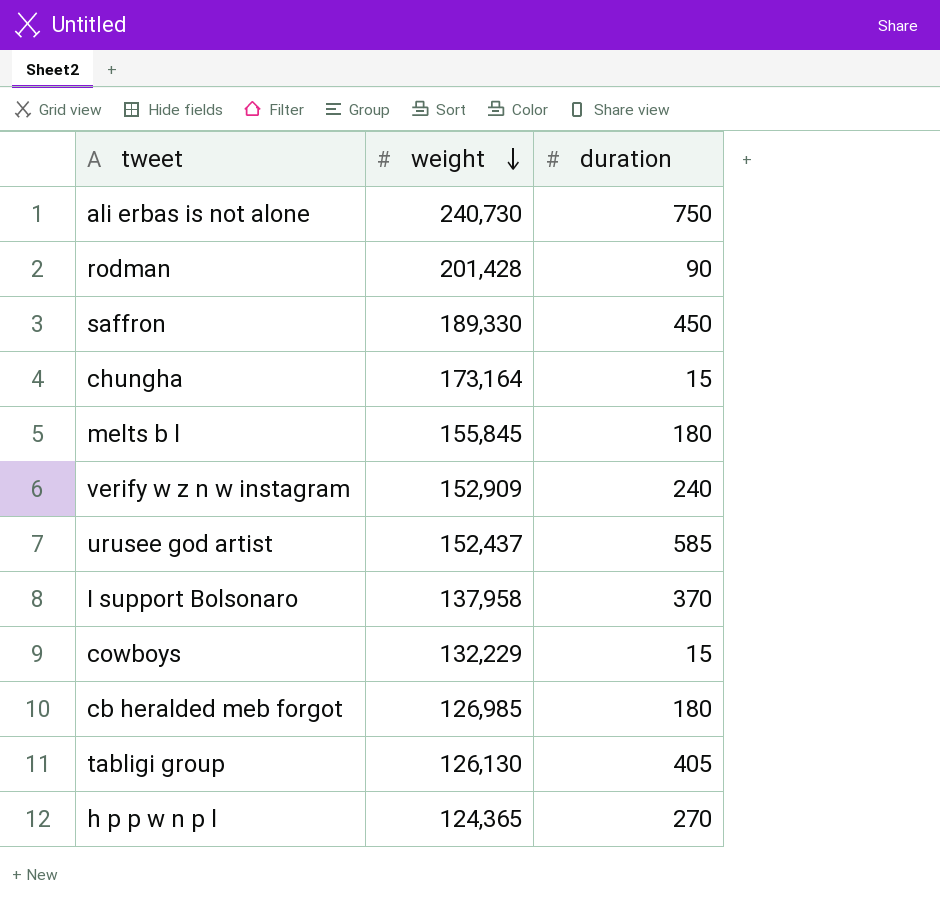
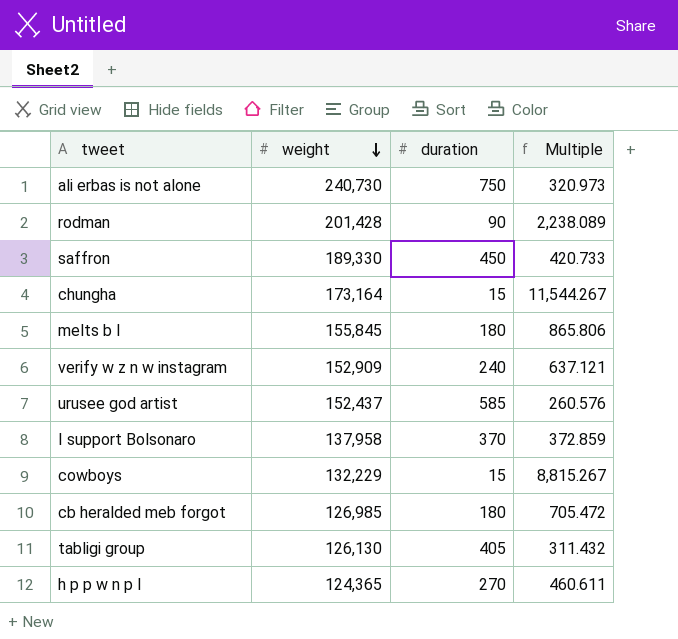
column Multiple | formula: none -> [weight] / [duration]

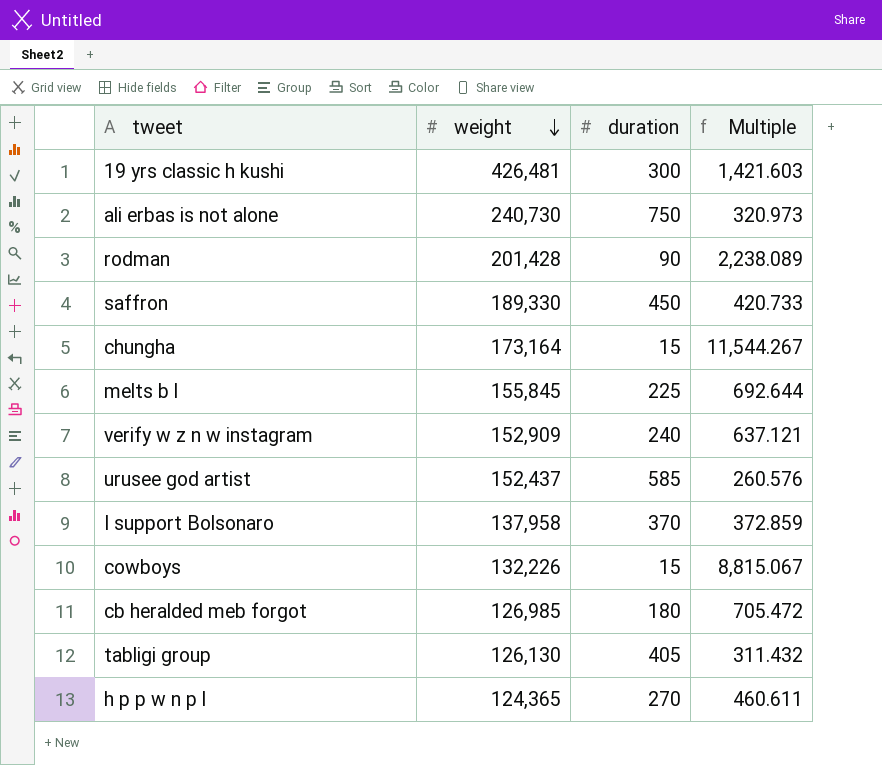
row 19 yrs classic h kushi: none -> 426,481 | 300 | 1,421.603
melts b l | duration: 180 -> 225
melts b l | Multiple: 865.806 -> 692.644
cowboys | weight: 132,229 -> 132,226
cowboys | Multiple: 8,815.267 -> 8,815.067

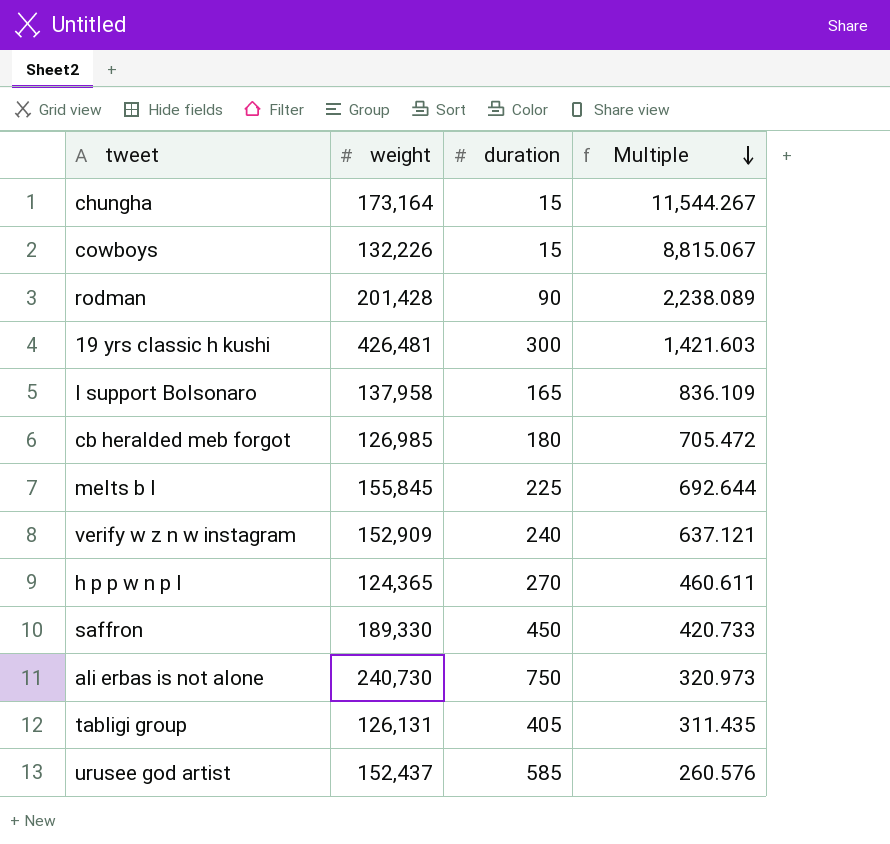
row order: weight descending -> Multiple descending
I support Bolsonaro | duration: 370 -> 165
I support Bolsonaro | Multiple: 372.859 -> 836.109
tabligi group | weight: 126,130 -> 126,131
tabligi group | Multiple: 311.432 -> 311.435

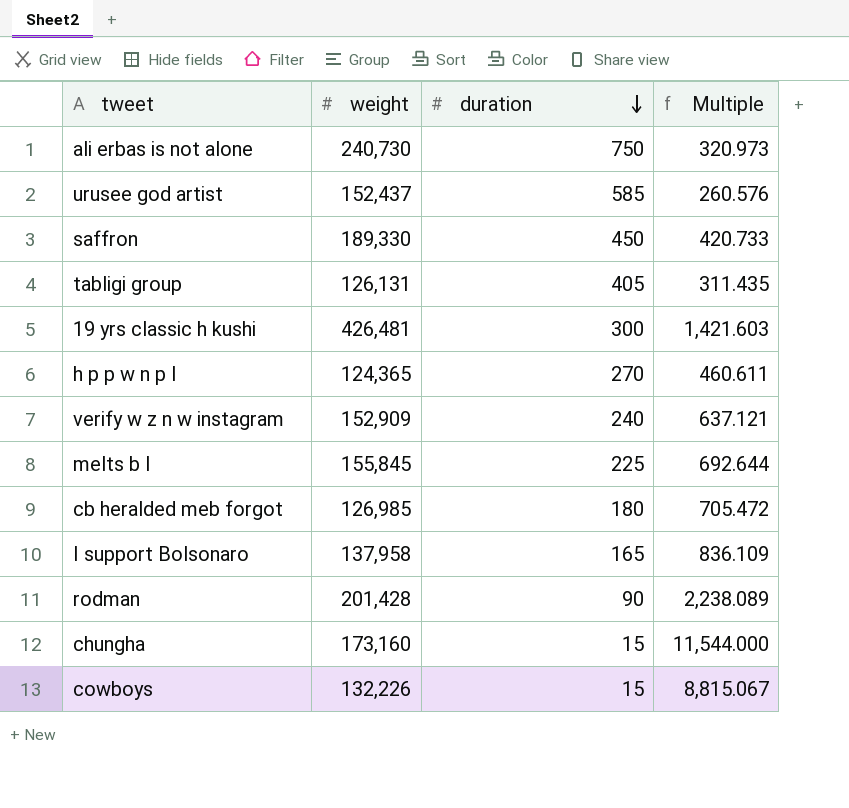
row order: Multiple descending -> duration descending
chungha | weight: 173,164 -> 173,160
chungha | Multiple: 11,544.267 -> 11,544.000

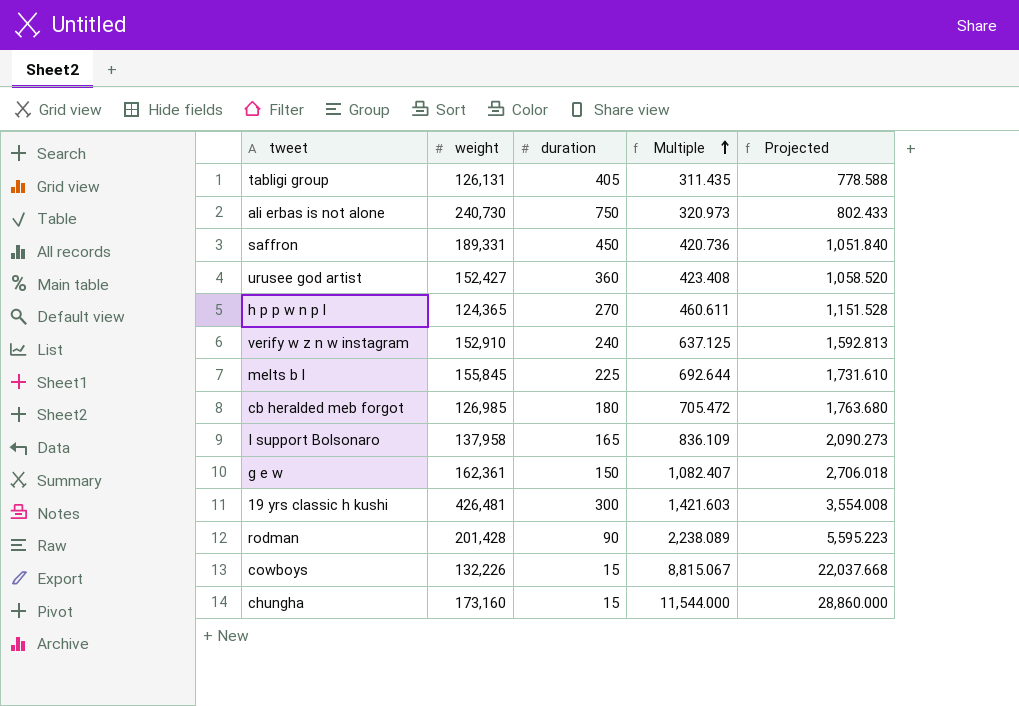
row order: duration descending -> Multiple ascending
column Projected | formula: none -> [Multiple] * 2.5
saffron | weight: 189,330 -> 189,331
saffron | Multiple: 420.733 -> 420.736
urusee god artist | weight: 152,437 -> 152,427
urusee god artist | duration: 585 -> 360
urusee god artist | Multiple: 260.576 -> 423.408
verify w z n w instagram | weight: 152,909 -> 152,910
verify w z n w instagram | Multiple: 637.121 -> 637.125
row g e w: none -> 162,361 | 150 | 1,082.407 | 2,706.018

